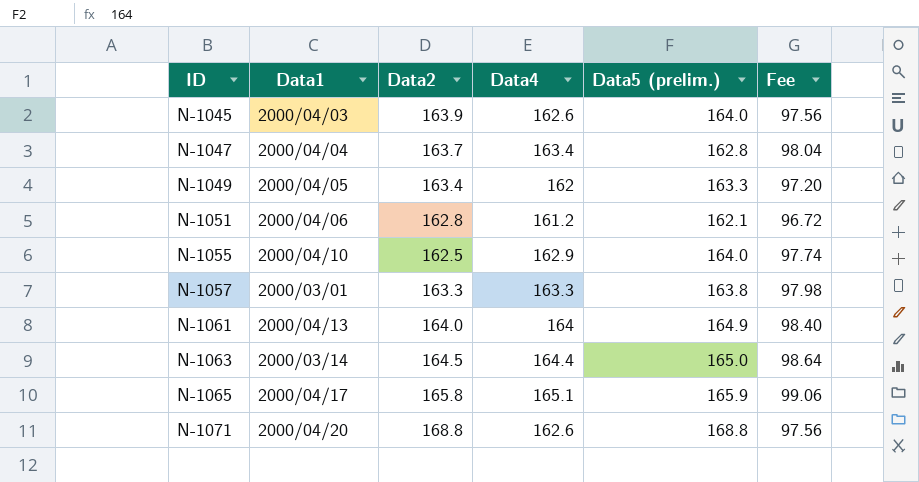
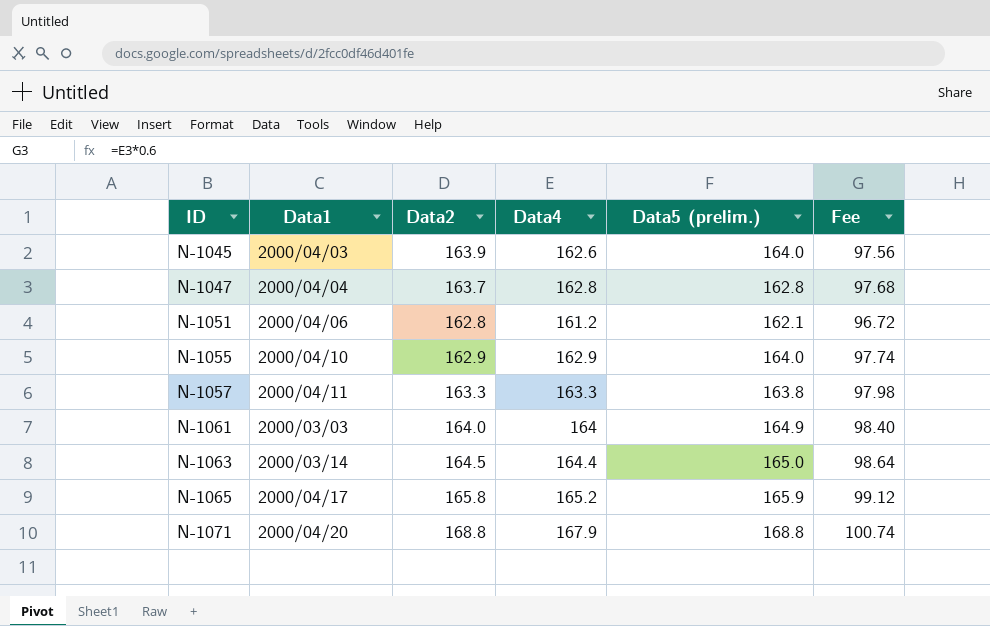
row N-1049: 2000/04/05 | 163.4 | 162 | 163.3 | 97.20 -> none
N-1047 | Data4: 163.4 -> 162.8
N-1047 | Fee: 98.04 -> 97.68
N-1055 | Data2: 162.5 -> 162.9
N-1057 | Data1: 2000/03/01 -> 2000/04/11
N-1061 | Data1: 2000/04/13 -> 2000/03/03
N-1065 | Data4: 165.1 -> 165.2
N-1065 | Fee: 99.06 -> 99.12
N-1071 | Data4: 162.6 -> 167.9
N-1071 | Fee: 97.56 -> 100.74

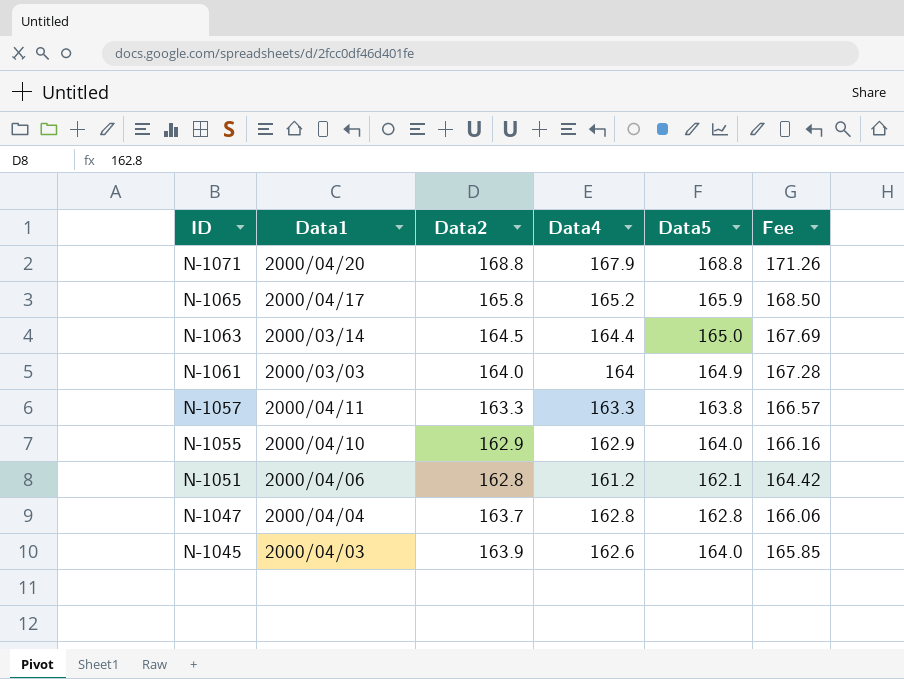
row order: ID ascending -> ID descending
column name: Data5 (prelim.) -> Data5
column Fee | formula: [Data4] * 0.6 -> [Data4] * 1.02

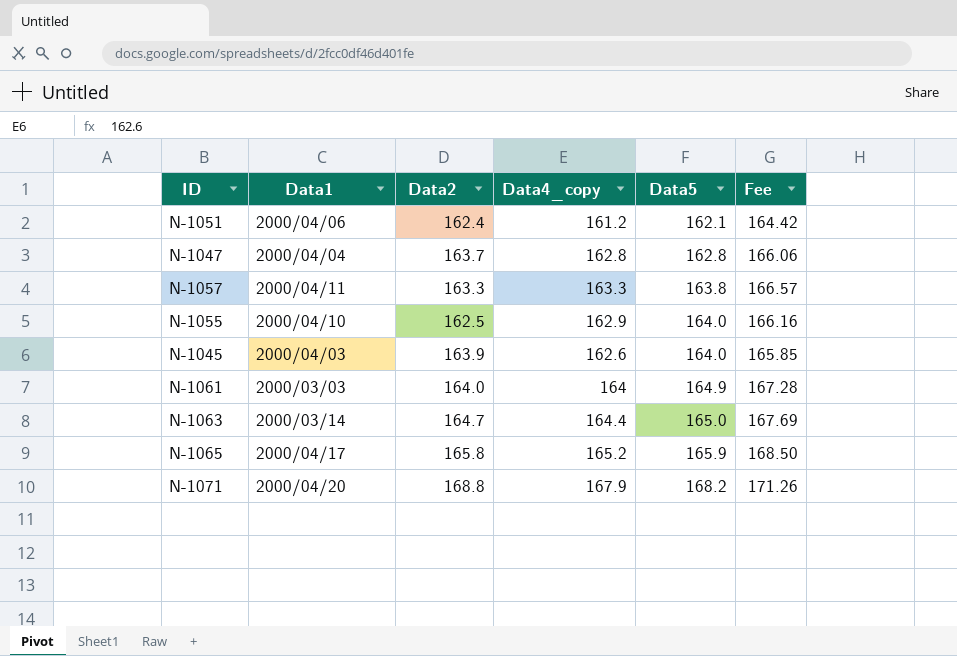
row order: ID descending -> Data5 ascending
column name: Data4 -> Data4_copy
N-1051 | Data2: 162.8 -> 162.4
N-1055 | Data2: 162.9 -> 162.5
N-1063 | Data2: 164.5 -> 164.7
N-1071 | Data5: 168.8 -> 168.2

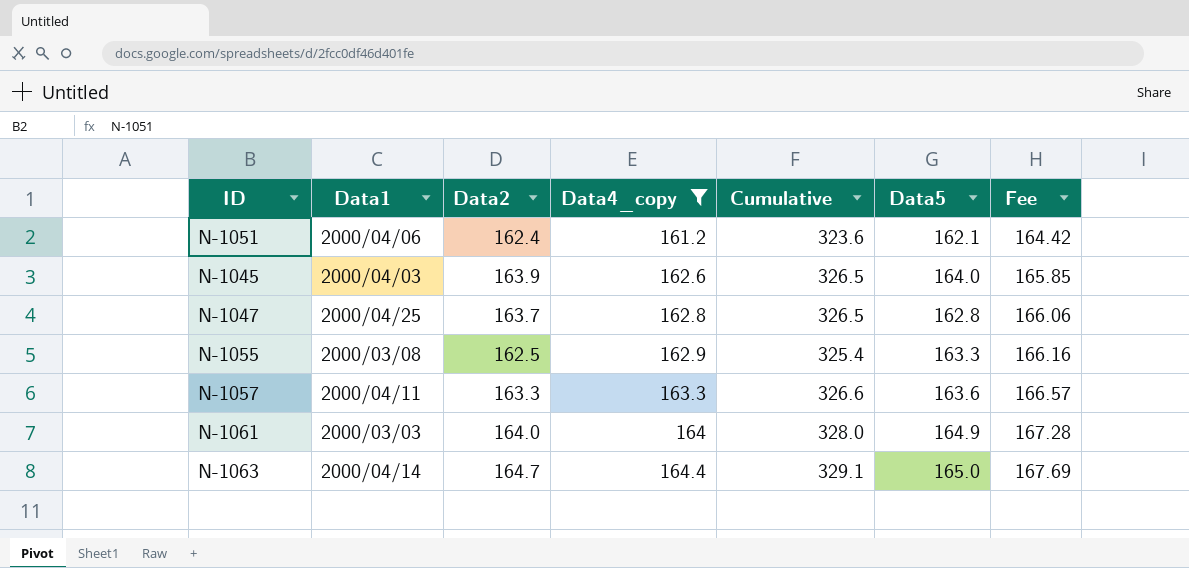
filter: none -> Data4_copy <= 164.4
row order: Data5 ascending -> Data4_copy ascending
column Cumulative | formula: none -> [Data2] + [Data4_copy]
N-1047 | Data1: 2000/04/04 -> 2000/04/25
N-1055 | Data1: 2000/04/10 -> 2000/03/08
N-1055 | Data5: 164.0 -> 163.3
N-1057 | Data5: 163.8 -> 163.6
N-1063 | Data1: 2000/03/14 -> 2000/04/14

